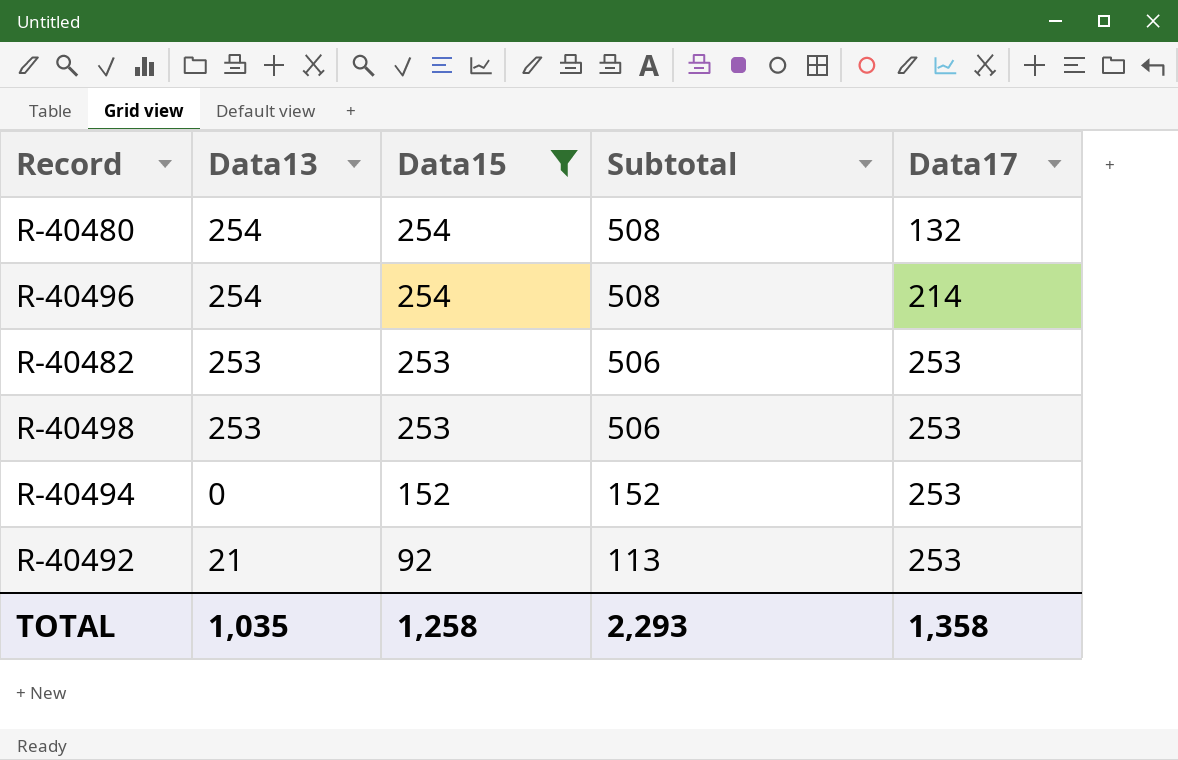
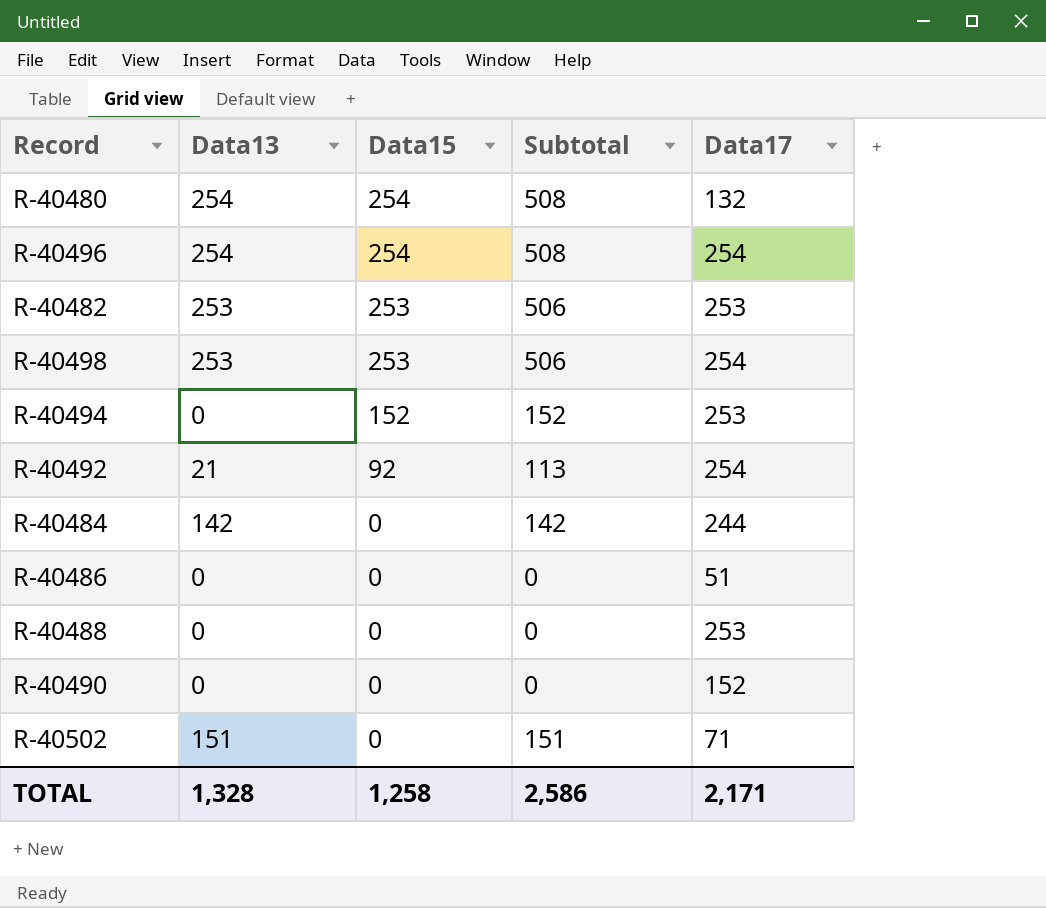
filter: Data15 != 0 -> none
R-40496 | Data17: 214 -> 254
R-40498 | Data17: 253 -> 254
R-40492 | Data17: 253 -> 254
TOTAL | Data13: 1,035 -> 1,328
TOTAL | Subtotal: 2,293 -> 2,586
TOTAL | Data17: 1,358 -> 2,171

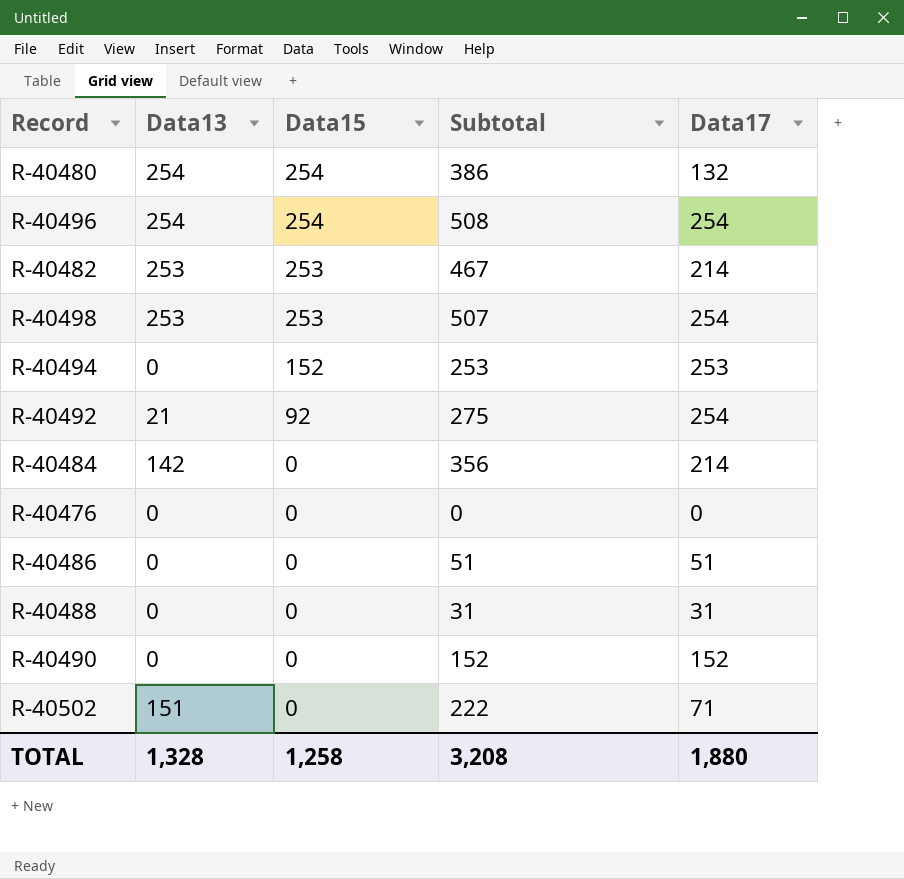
column Subtotal | formula: [Data13] + [Data15] -> [Data13] + [Data17]
R-40482 | Data17: 253 -> 214
R-40484 | Data17: 244 -> 214
row R-40476: none -> 0 | 0 | 0 | 0
R-40488 | Data17: 253 -> 31
TOTAL | Subtotal: 2,586 -> 3,208
TOTAL | Data17: 2,171 -> 1,880

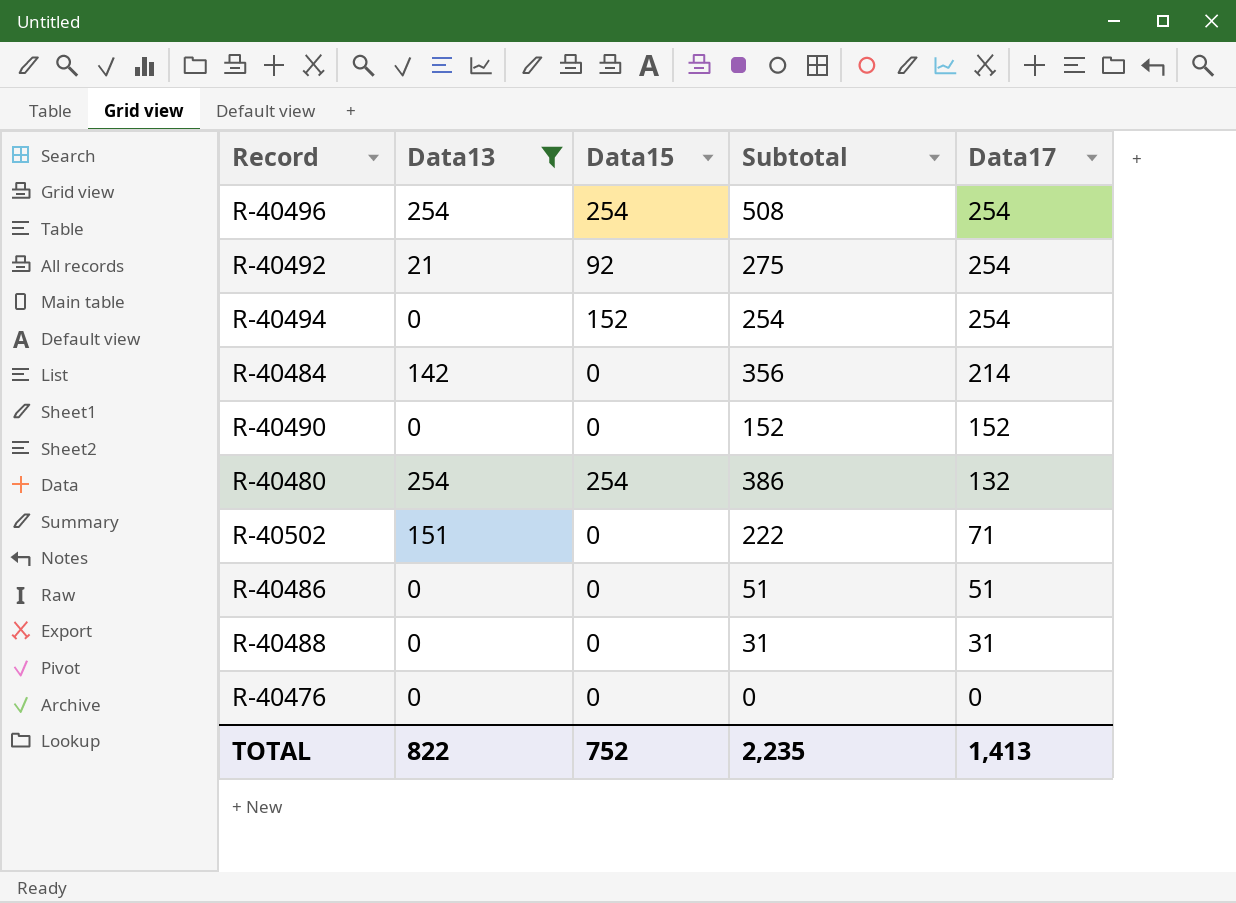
filter: none -> Data13 != 253
row order: Data15 descending -> Data17 descending
R-40494 | Subtotal: 253 -> 254
R-40494 | Data17: 253 -> 254
TOTAL | Data13: 1,328 -> 822
TOTAL | Data15: 1,258 -> 752
TOTAL | Subtotal: 3,208 -> 2,235
TOTAL | Data17: 1,880 -> 1,413

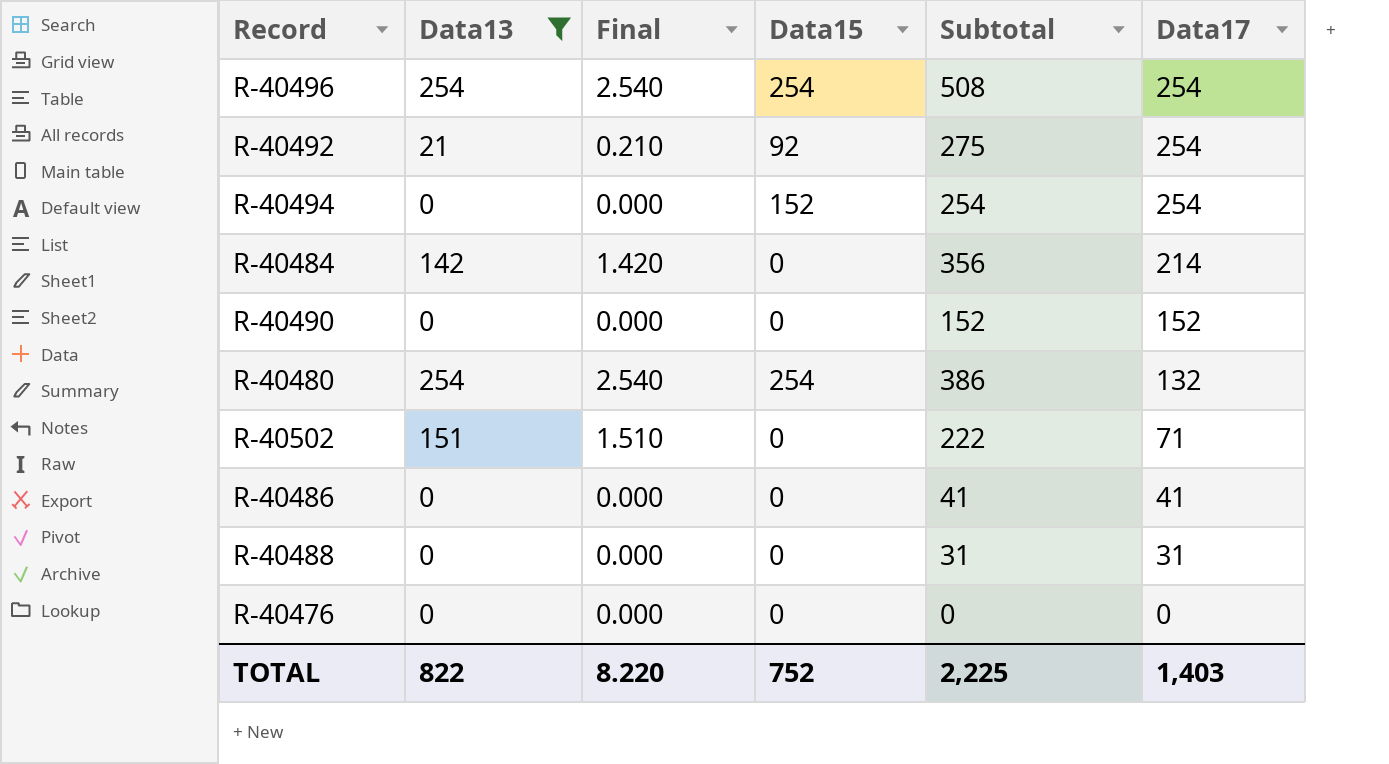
column Final | formula: none -> [Data13] * 0.01
R-40486 | Subtotal: 51 -> 41
R-40486 | Data17: 51 -> 41
TOTAL | Subtotal: 2,235 -> 2,225
TOTAL | Data17: 1,413 -> 1,403

